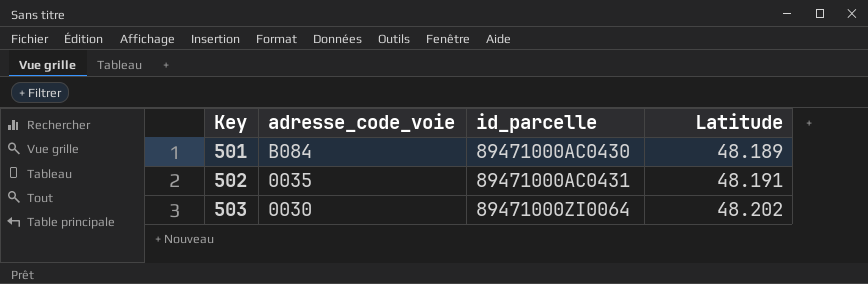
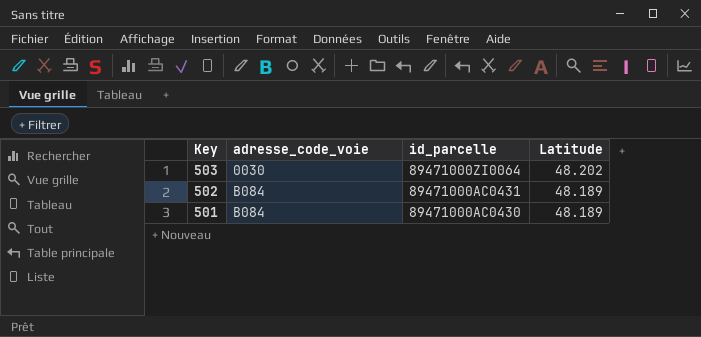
row order: Key ascending -> Key descending
502 | adresse_code_voie: 0035 -> B084
502 | Latitude: 48.191 -> 48.189

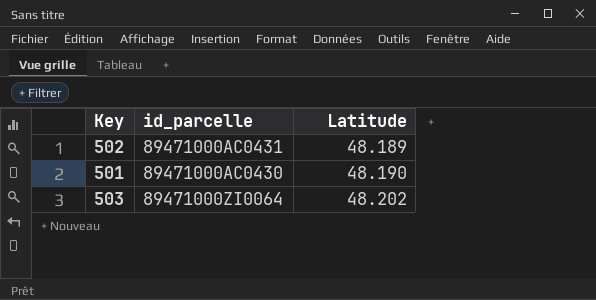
row order: Key descending -> Latitude ascending
column adresse_code_voie | position: 2 -> none
501 | Latitude: 48.189 -> 48.190

